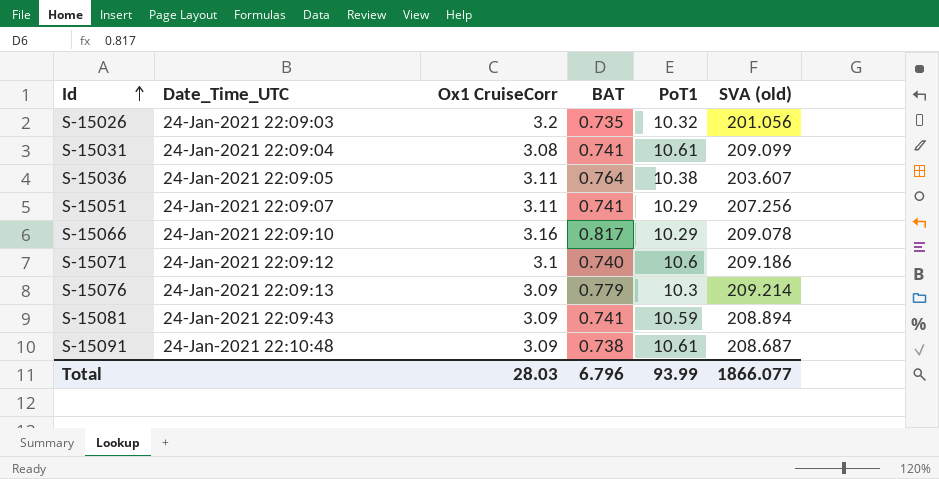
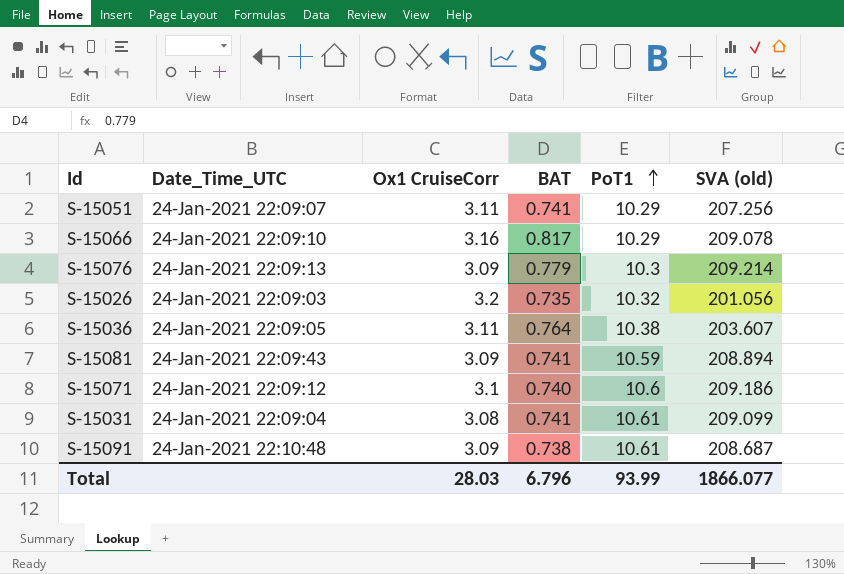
row order: Id ascending -> PoT1 ascending

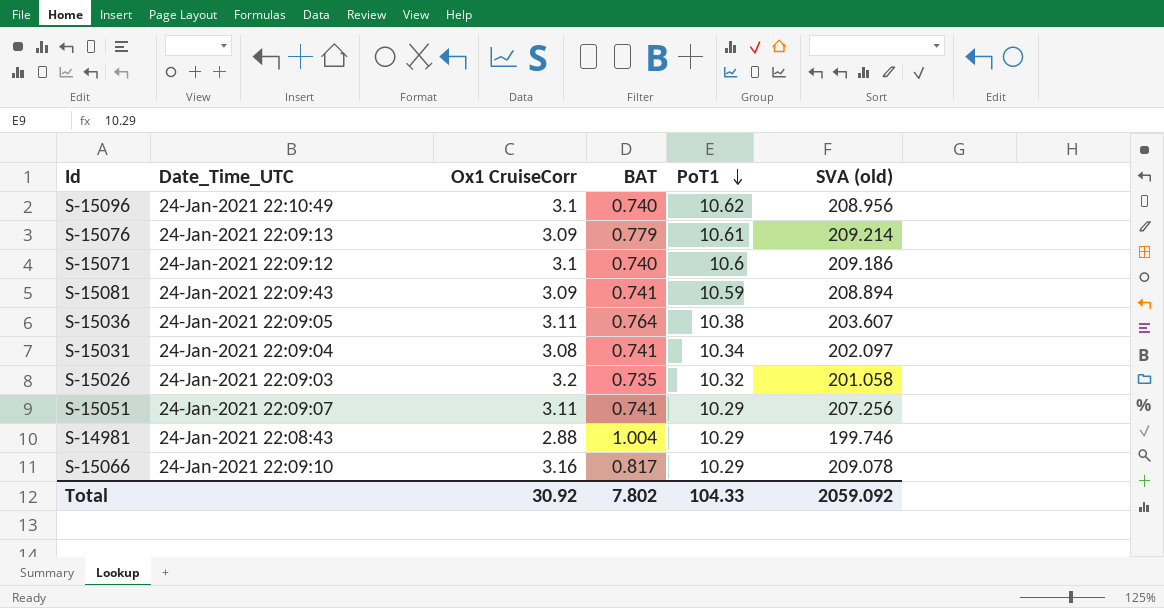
row order: PoT1 ascending -> PoT1 descending
row S-15091: 24-Jan-2021 22:10:48 | 3.09 | 0.738 | 10.61 | 208.687 -> none
row S-15096: none -> 24-Jan-2021 22:10:49 | 3.1 | 0.740 | 10.62 | 208.956
S-15076 | PoT1: 10.3 -> 10.61
S-15031 | PoT1: 10.61 -> 10.34
S-15031 | SVA (old): 209.099 -> 202.097
S-15026 | SVA (old): 201.056 -> 201.058
row S-14981: none -> 24-Jan-2021 22:08:43 | 2.88 | 1.004 | 10.29 | 199.746
Total | Ox1 CruiseCorr: 28.03 -> 30.92
Total | BAT: 6.796 -> 7.802
Total | PoT1: 93.99 -> 104.33
Total | SVA (old): 1866.077 -> 2059.092

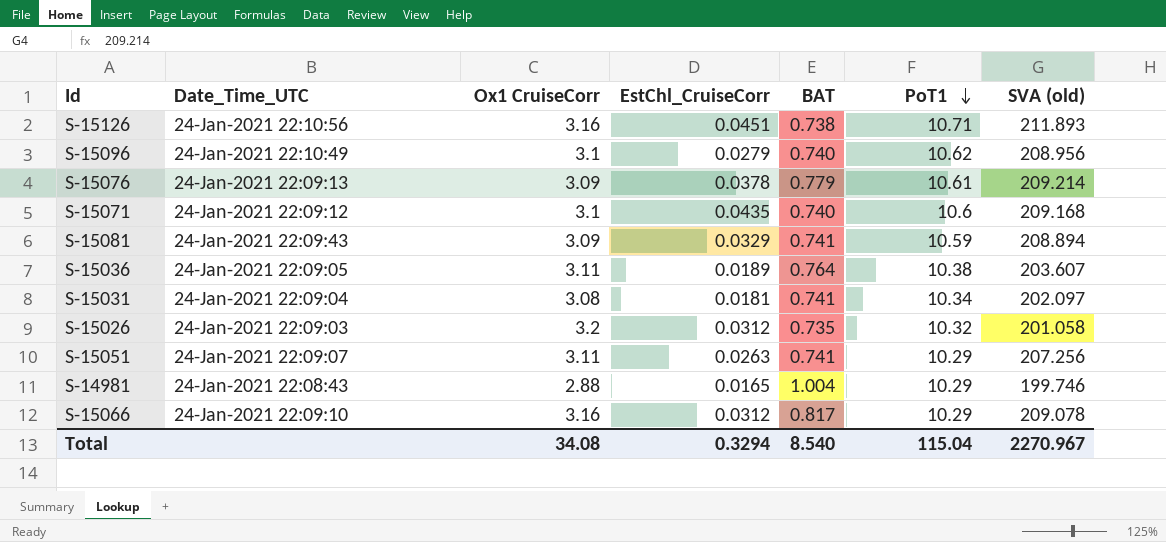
column EstChl_CruiseCorr | position: none -> 4
row S-15126: none -> 24-Jan-2021 22:10:56 | 3.16 | 0.0451 | 0.738 | 10.71 | 211.893
S-15071 | SVA (old): 209.186 -> 209.168
Total | Ox1 CruiseCorr: 30.92 -> 34.08
Total | BAT: 7.802 -> 8.540
Total | PoT1: 104.33 -> 115.04
Total | SVA (old): 2059.092 -> 2270.967

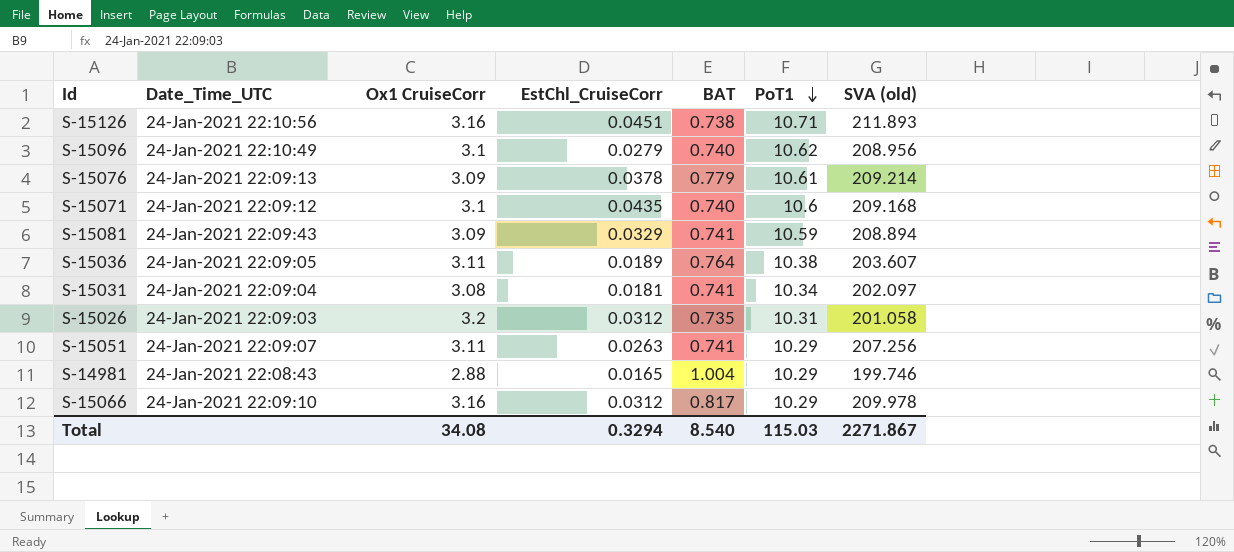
S-15026 | PoT1: 10.32 -> 10.31
S-15066 | SVA (old): 209.078 -> 209.978
Total | PoT1: 115.04 -> 115.03
Total | SVA (old): 2270.967 -> 2271.867

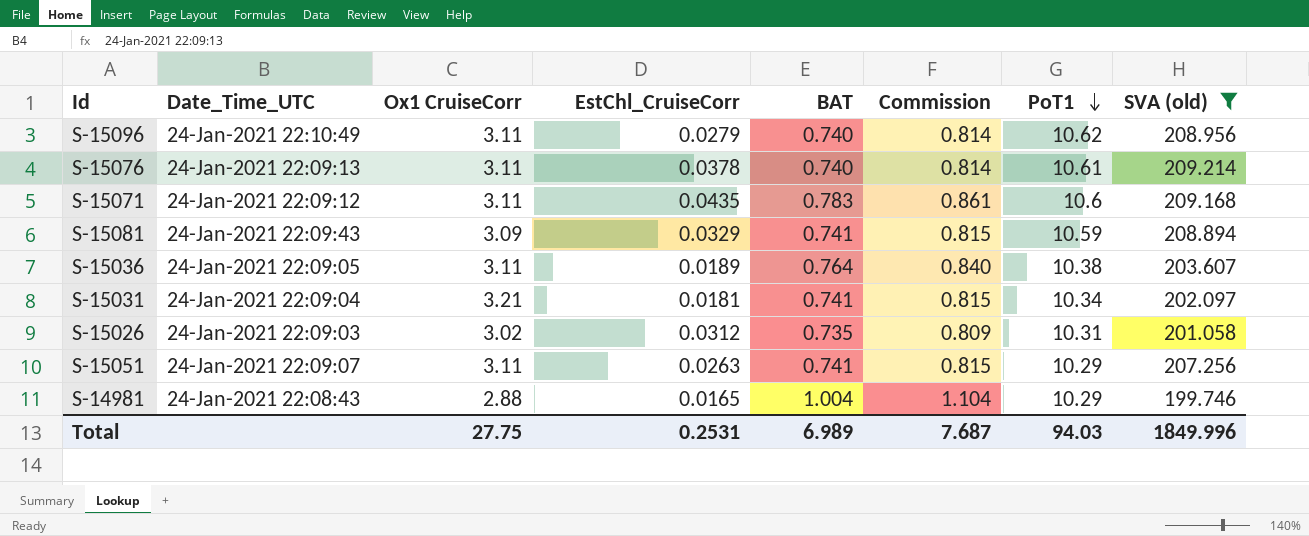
filter: none -> SVA (old) <= 209.214
column Commission | formula: none -> [BAT] * 1.1
S-15096 | Ox1 CruiseCorr: 3.1 -> 3.11
S-15076 | Ox1 CruiseCorr: 3.09 -> 3.11
S-15076 | BAT: 0.779 -> 0.740
S-15071 | Ox1 CruiseCorr: 3.1 -> 3.11
S-15071 | BAT: 0.740 -> 0.783
S-15031 | Ox1 CruiseCorr: 3.08 -> 3.21
S-15026 | Ox1 CruiseCorr: 3.2 -> 3.02
Total | Ox1 CruiseCorr: 34.08 -> 27.75
Total | EstChl_CruiseCorr: 0.3294 -> 0.2531
Total | BAT: 8.540 -> 6.989
Total | PoT1: 115.03 -> 94.03
Total | SVA (old): 2271.867 -> 1849.996

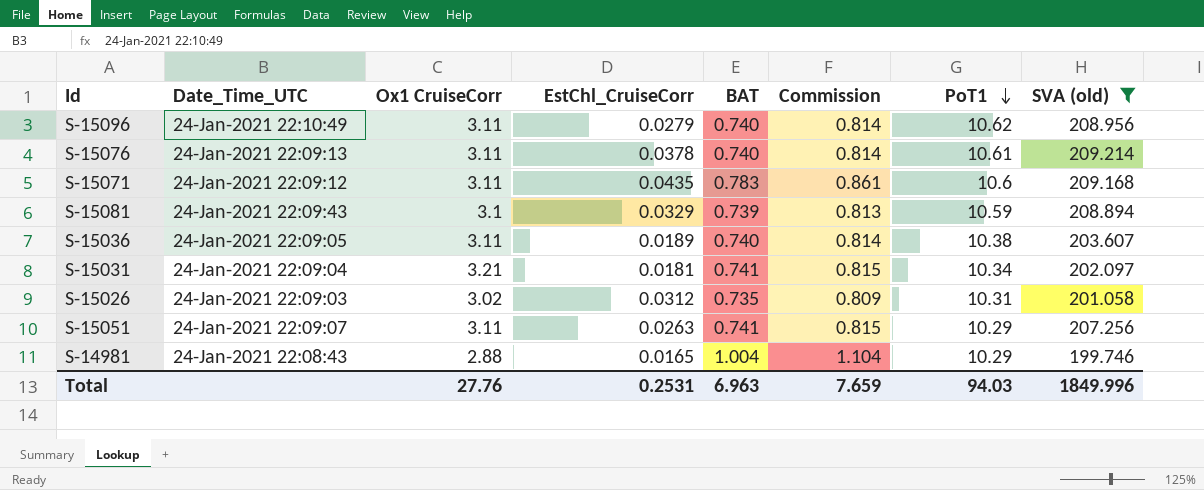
S-15081 | Ox1 CruiseCorr: 3.09 -> 3.1
S-15081 | BAT: 0.741 -> 0.739
S-15081 | Commission: 0.815 -> 0.813
S-15036 | BAT: 0.764 -> 0.740
S-15036 | Commission: 0.840 -> 0.814
Total | Ox1 CruiseCorr: 27.75 -> 27.76
Total | BAT: 6.989 -> 6.963
Total | Commission: 7.687 -> 7.659

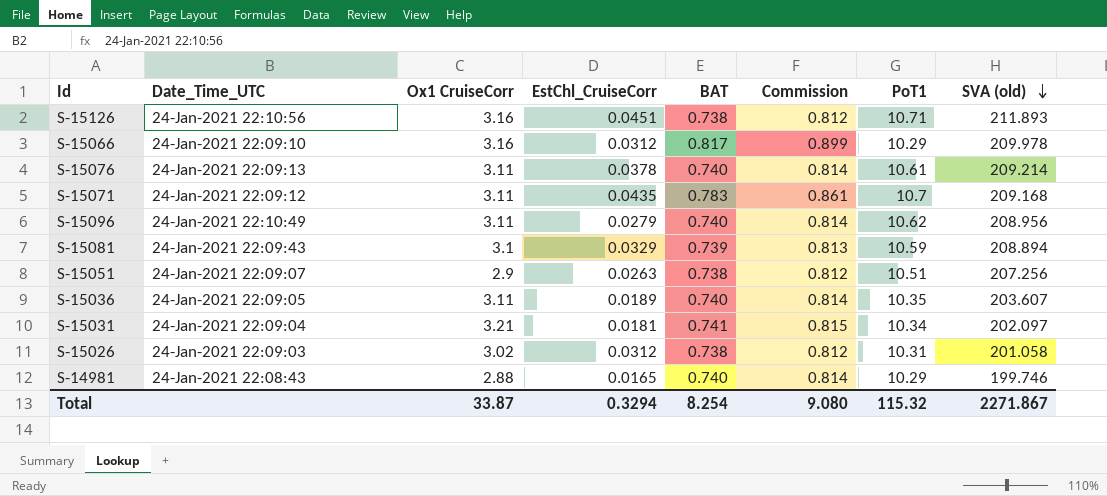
filter: SVA (old) <= 209.214 -> none
row order: PoT1 descending -> SVA (old) descending
S-15071 | PoT1: 10.6 -> 10.7
S-15051 | Ox1 CruiseCorr: 3.11 -> 2.9
S-15051 | BAT: 0.741 -> 0.738
S-15051 | Commission: 0.815 -> 0.812
S-15051 | PoT1: 10.29 -> 10.51
S-15036 | PoT1: 10.38 -> 10.35
S-15026 | BAT: 0.735 -> 0.738
S-15026 | Commission: 0.809 -> 0.812
S-14981 | BAT: 1.004 -> 0.740
S-14981 | Commission: 1.104 -> 0.814
Total | Ox1 CruiseCorr: 27.76 -> 33.87
Total | EstChl_CruiseCorr: 0.2531 -> 0.3294
Total | BAT: 6.963 -> 8.254
Total | Commission: 7.659 -> 9.080
Total | PoT1: 94.03 -> 115.32
Total | SVA (old): 1849.996 -> 2271.867

